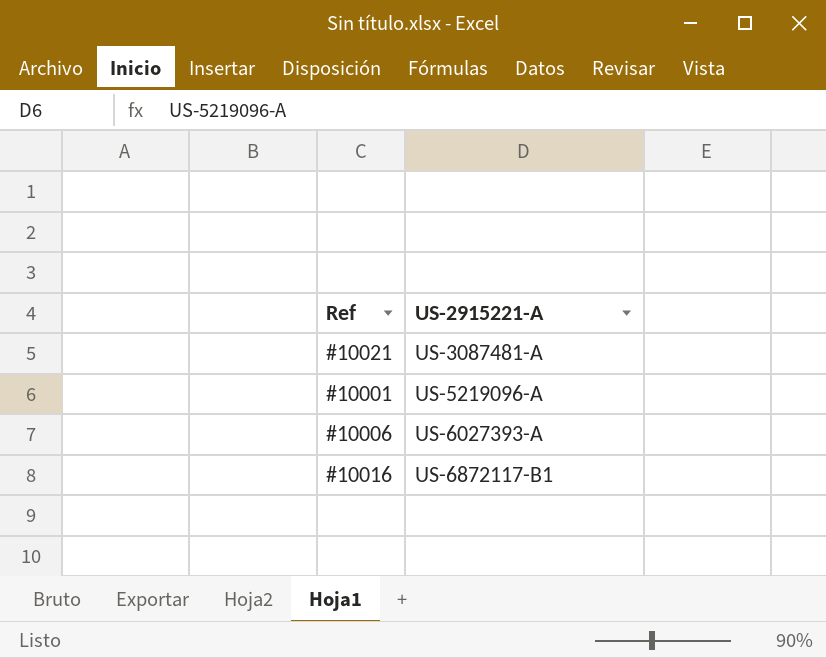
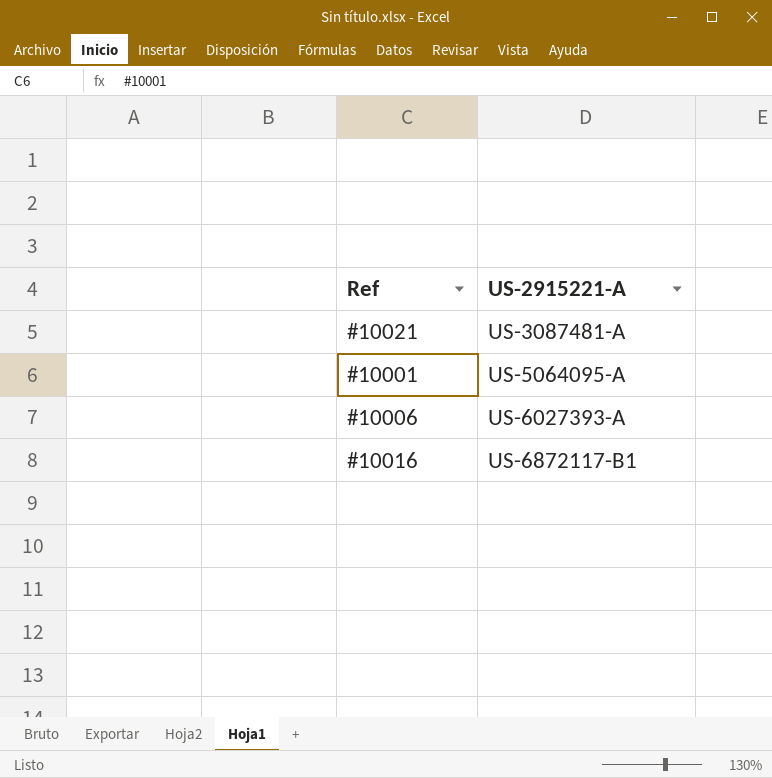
#10001 | US-2915221-A: US-5219096-A -> US-5064095-A

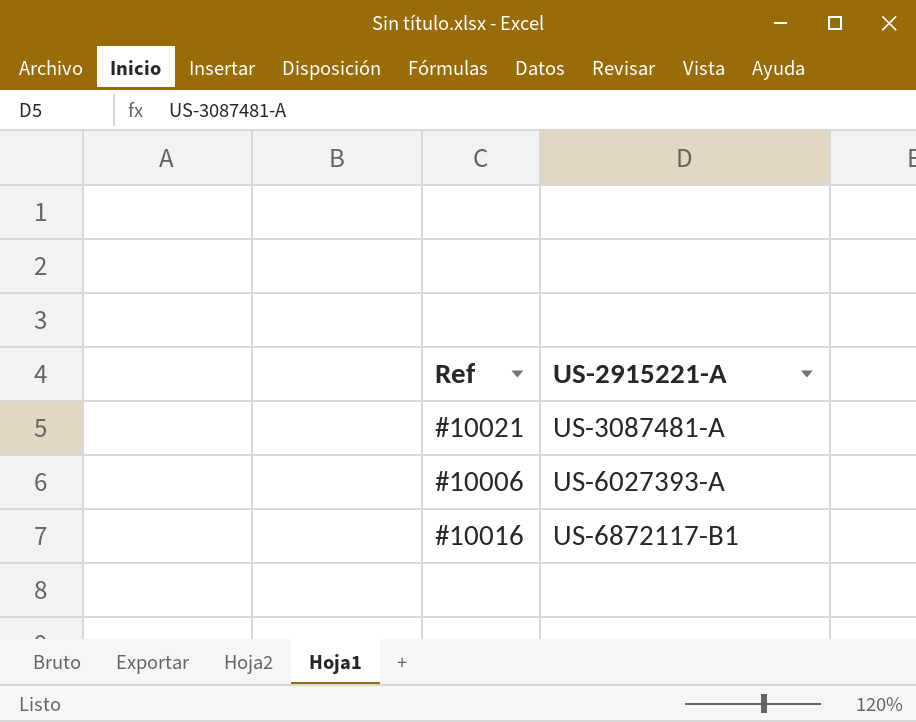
row #10001: US-5064095-A -> none

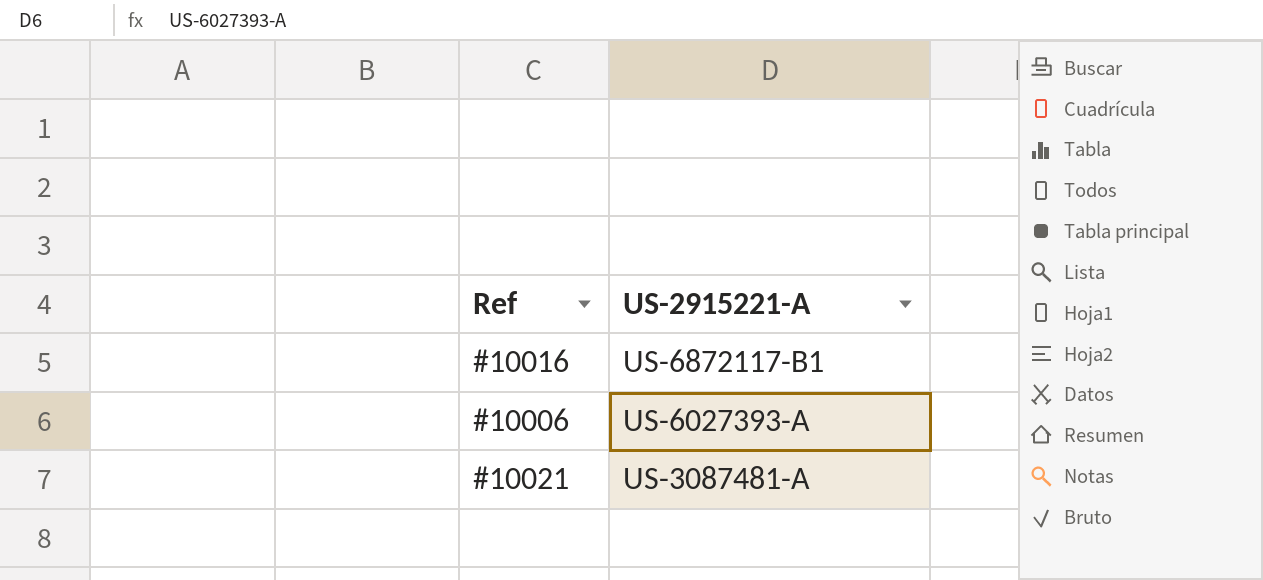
row order: US-2915221-A ascending -> US-2915221-A descending

